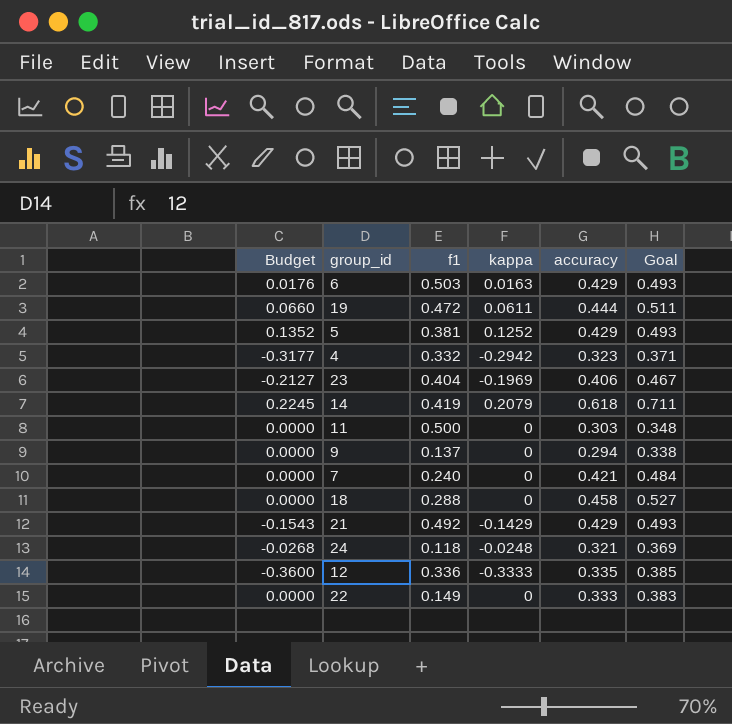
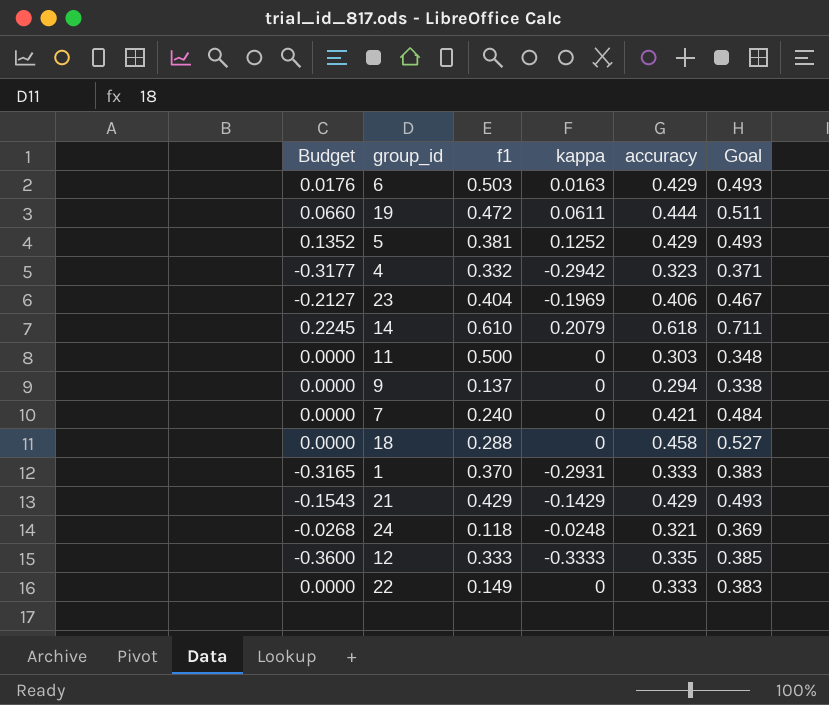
14 | f1: 0.419 -> 0.610
row 1: none -> -0.3165 | 0.370 | -0.2931 | 0.333 | 0.383
21 | f1: 0.492 -> 0.429
12 | f1: 0.336 -> 0.333

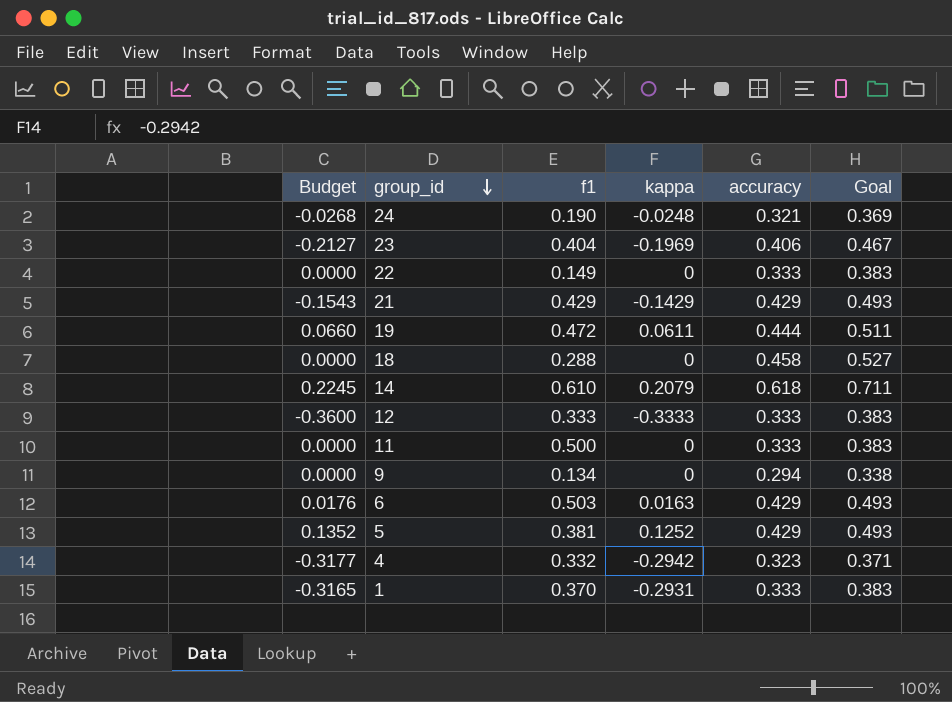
row order: none -> group_id descending
row 7: 0.0000 | 0.240 | 0 | 0.421 | 0.484 -> none
24 | f1: 0.118 -> 0.190
12 | accuracy: 0.335 -> 0.333
12 | Goal: 0.385 -> 0.383
11 | accuracy: 0.303 -> 0.333
11 | Goal: 0.348 -> 0.383
9 | f1: 0.137 -> 0.134

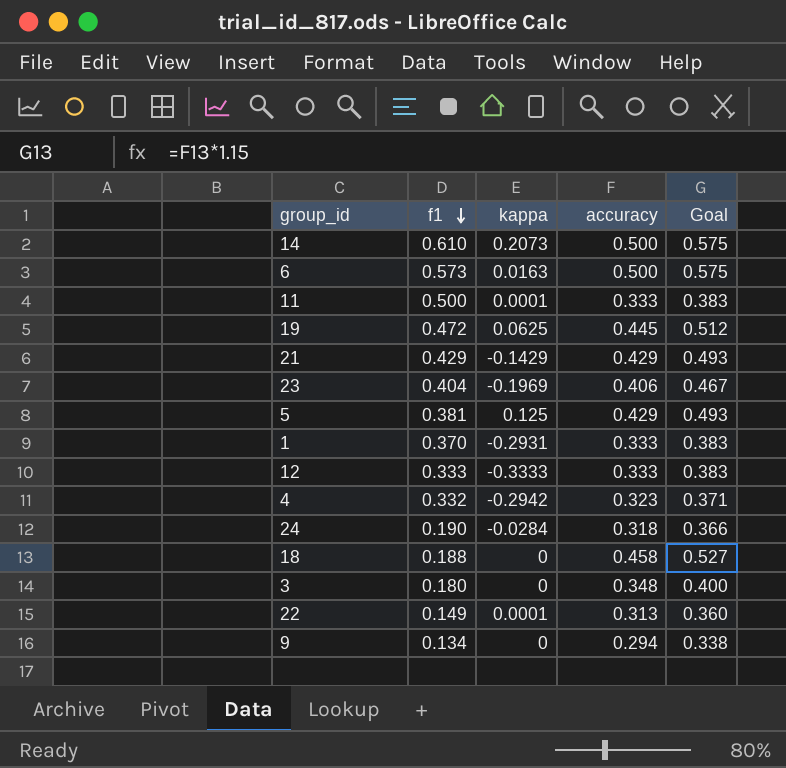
row order: group_id descending -> f1 descending
column Budget | formula: [kappa] * 1.08 -> none
14 | kappa: 0.2079 -> 0.2073
14 | accuracy: 0.618 -> 0.500
14 | Goal: 0.711 -> 0.575
6 | f1: 0.503 -> 0.573
6 | accuracy: 0.429 -> 0.500
6 | Goal: 0.493 -> 0.575
11 | kappa: 0 -> 0.0001
19 | kappa: 0.0611 -> 0.0625
19 | accuracy: 0.444 -> 0.445
19 | Goal: 0.511 -> 0.512
5 | kappa: 0.1252 -> 0.125
24 | kappa: -0.0248 -> -0.0284
24 | accuracy: 0.321 -> 0.318
24 | Goal: 0.369 -> 0.366
18 | f1: 0.288 -> 0.188
row 3: none -> 0.180 | 0 | 0.348 | 0.400
22 | kappa: 0 -> 0.0001
22 | accuracy: 0.333 -> 0.313
22 | Goal: 0.383 -> 0.360

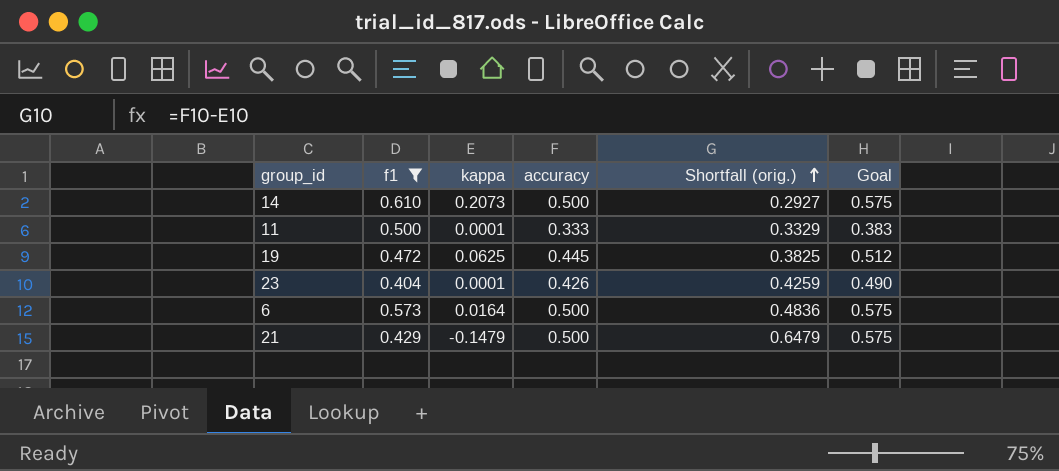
filter: none -> f1 >= 0.404
row order: f1 descending -> Shortfall (orig.) ascending
column Shortfall (orig.) | formula: none -> [accuracy] - [kappa]
23 | kappa: -0.1969 -> 0.0001
23 | accuracy: 0.406 -> 0.426
23 | Goal: 0.467 -> 0.490
6 | kappa: 0.0163 -> 0.0164
21 | kappa: -0.1429 -> -0.1479
21 | accuracy: 0.429 -> 0.500
21 | Goal: 0.493 -> 0.575

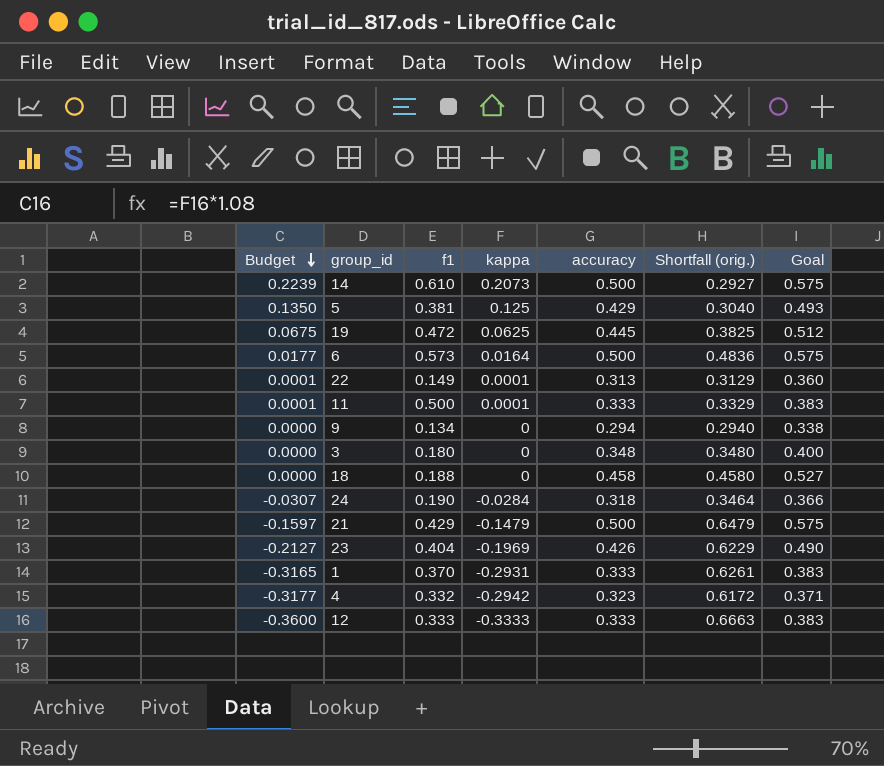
filter: f1 >= 0.404 -> none
row order: Shortfall (orig.) ascending -> Budget descending
column Budget | formula: none -> [kappa] * 1.08
23 | kappa: 0.0001 -> -0.1969
23 | Shortfall (orig.): 0.4259 -> 0.6229

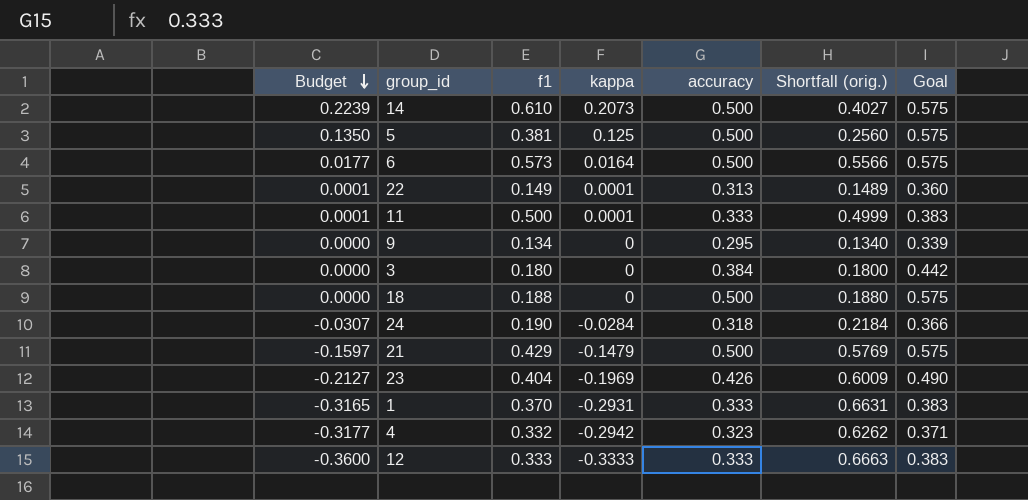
column Shortfall (orig.) | formula: [accuracy] - [kappa] -> [f1] - [kappa]
row 19: 0.0675 | 0.472 | 0.0625 | 0.445 | 0.3825 | 0.512 -> none
5 | accuracy: 0.429 -> 0.500
5 | Goal: 0.493 -> 0.575
9 | accuracy: 0.294 -> 0.295
9 | Goal: 0.338 -> 0.339
3 | accuracy: 0.348 -> 0.384
3 | Goal: 0.400 -> 0.442
18 | accuracy: 0.458 -> 0.500
18 | Goal: 0.527 -> 0.575

